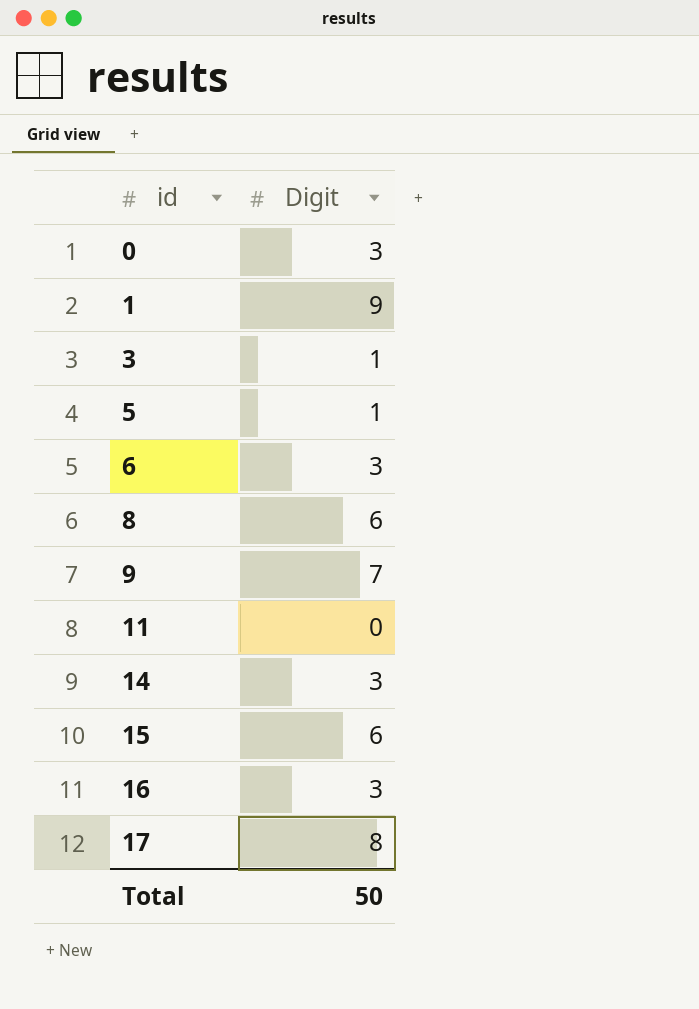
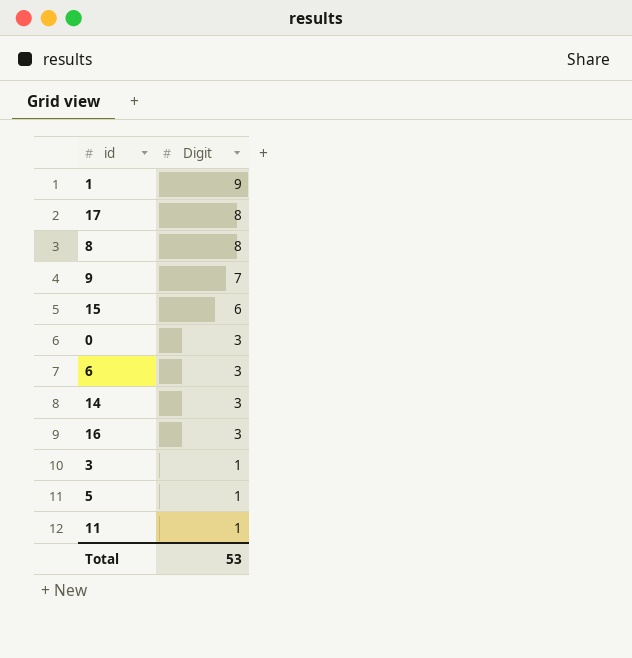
row order: id ascending -> Digit descending
8 | Digit: 6 -> 8
11 | Digit: 0 -> 1
Total | Digit: 50 -> 53

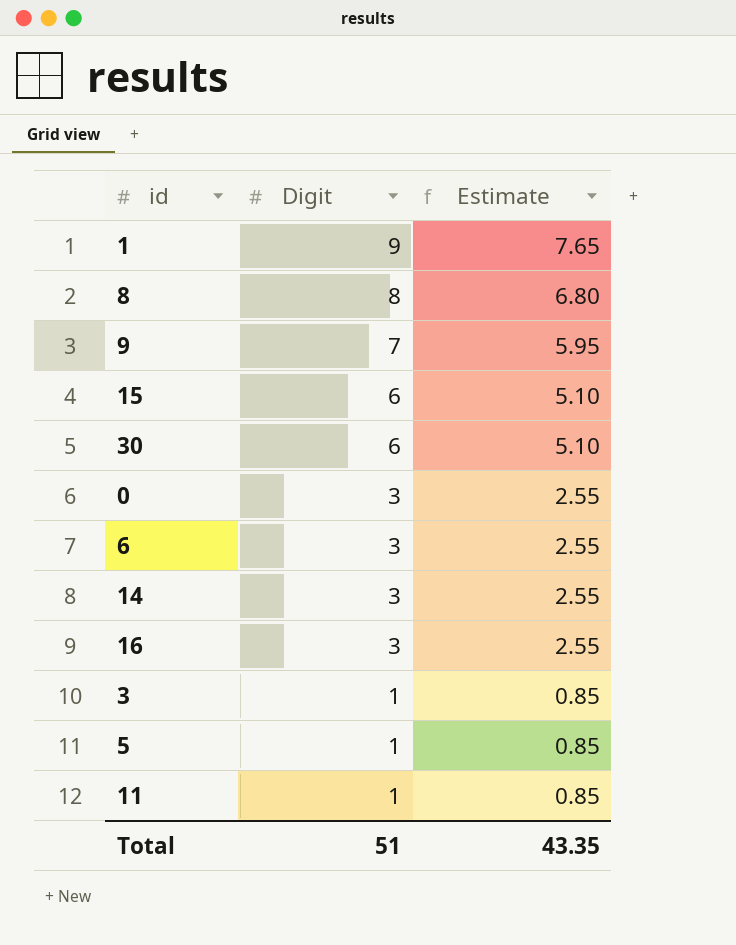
column Estimate | formula: none -> [Digit] * 0.85
row 17: 8 -> none
row 30: none -> 6 | 5.10
Total | Digit: 53 -> 51

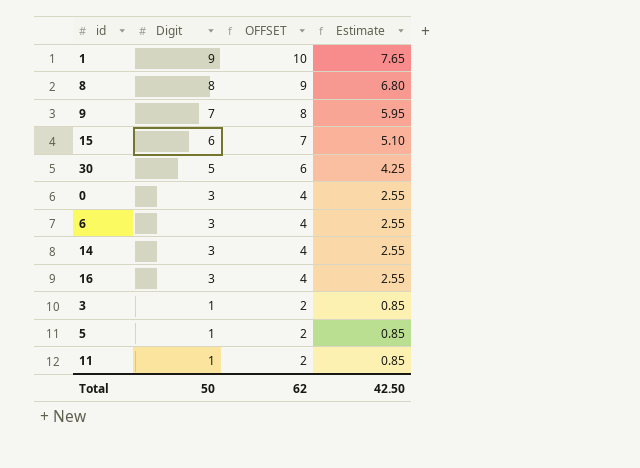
column OFFSET | formula: none -> [Digit] + 1
30 | Digit: 6 -> 5
30 | Estimate: 5.10 -> 4.25
Total | Digit: 51 -> 50
Total | Estimate: 43.35 -> 42.50

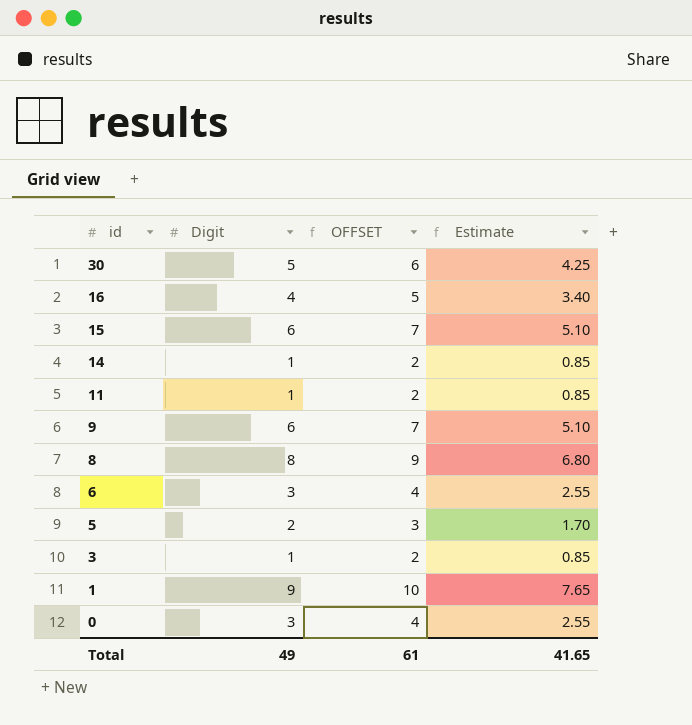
row order: Digit descending -> id descending
16 | Digit: 3 -> 4
16 | OFFSET: 4 -> 5
16 | Estimate: 2.55 -> 3.40
14 | Digit: 3 -> 1
14 | OFFSET: 4 -> 2
14 | Estimate: 2.55 -> 0.85
9 | Digit: 7 -> 6
9 | OFFSET: 8 -> 7
9 | Estimate: 5.95 -> 5.10
5 | Digit: 1 -> 2
5 | OFFSET: 2 -> 3
5 | Estimate: 0.85 -> 1.70
Total | Digit: 50 -> 49
Total | OFFSET: 62 -> 61
Total | Estimate: 42.50 -> 41.65

